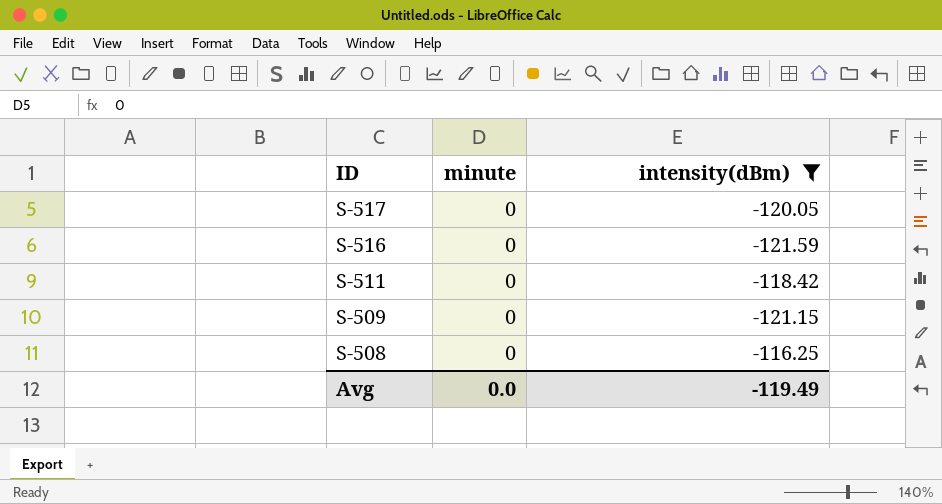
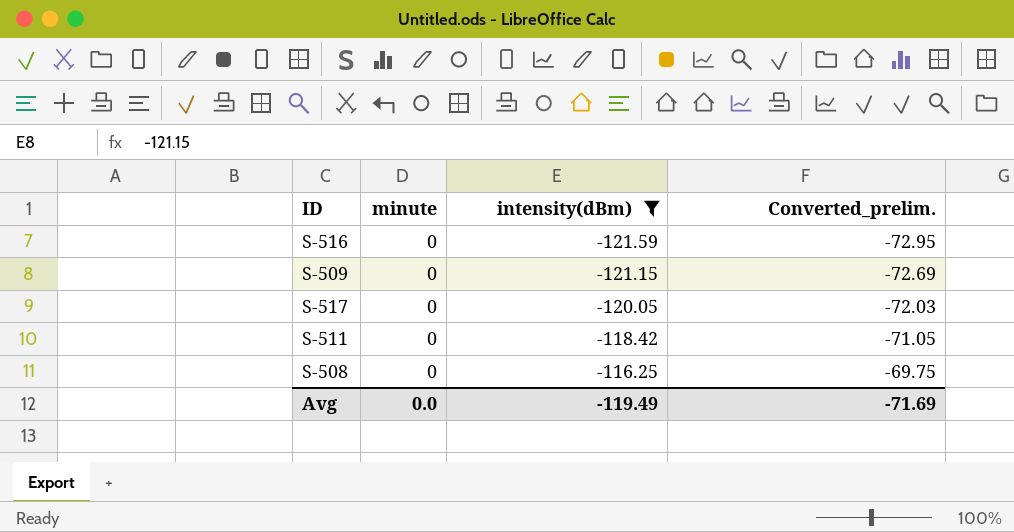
row order: ID descending -> intensity(dBm) ascending
column Converted_prelim. | formula: none -> [intensity(dBm)] * 0.6

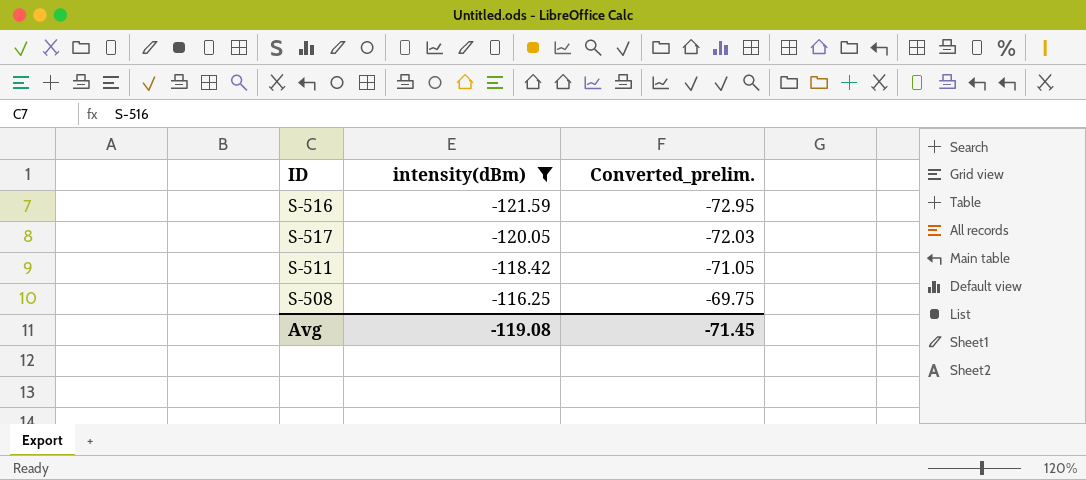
column minute | position: 2 -> none
row S-509: 0 | -121.15 | -72.69 -> none
Avg | intensity(dBm): -119.49 -> -119.08
Avg | Converted_prelim.: -71.69 -> -71.45

